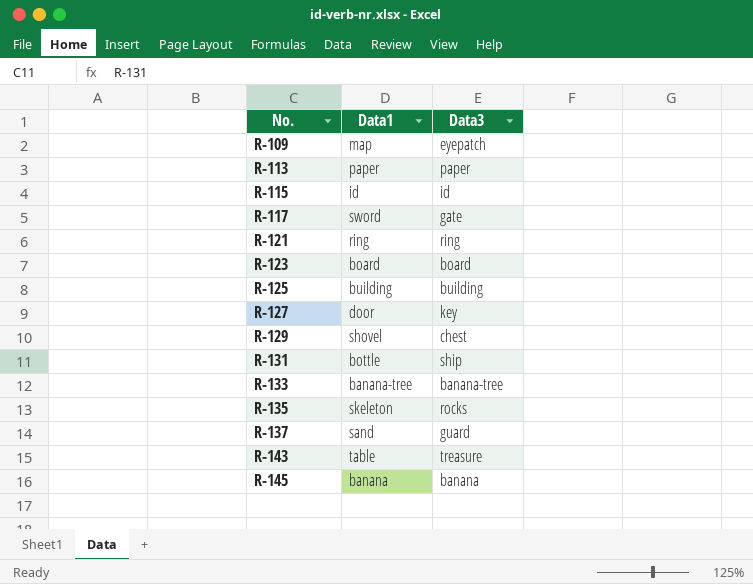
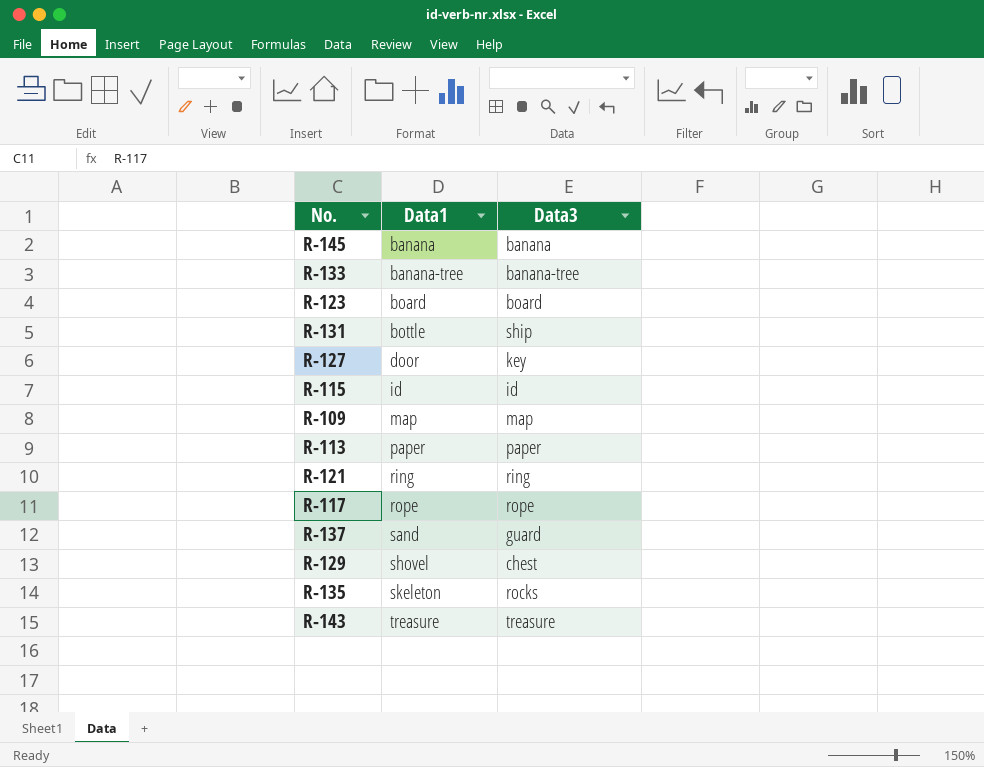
row order: No. ascending -> Data1 ascending
row R-125: building | building -> none
R-109 | Data3: eyepatch -> map
R-117 | Data1: sword -> rope
R-117 | Data3: gate -> rope
R-143 | Data1: table -> treasure

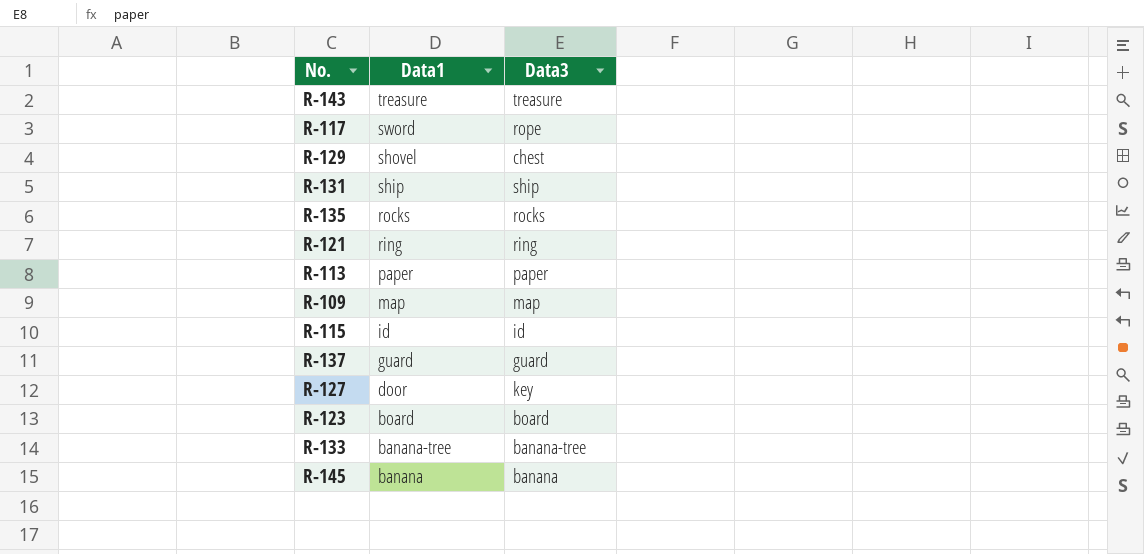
row order: Data1 ascending -> Data1 descending
R-117 | Data1: rope -> sword
R-131 | Data1: bottle -> ship
R-135 | Data1: skeleton -> rocks
R-137 | Data1: sand -> guard

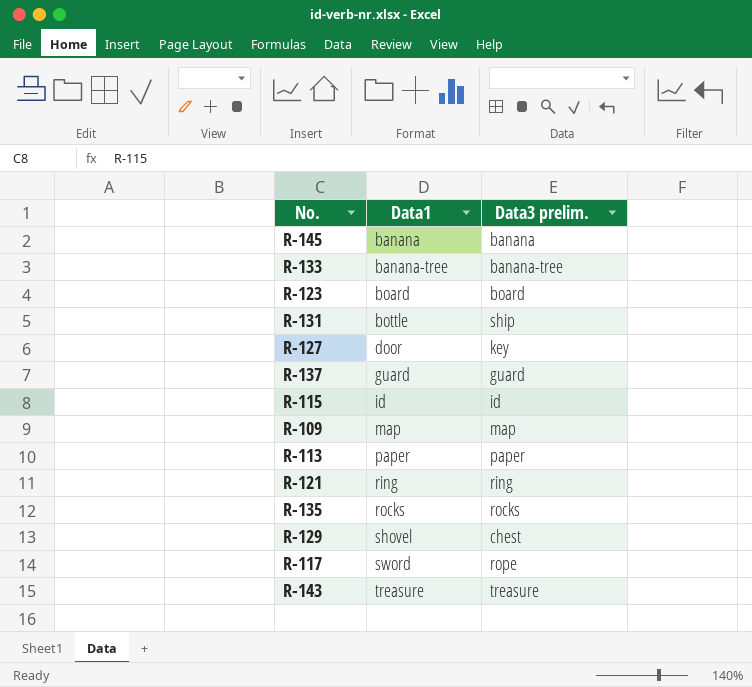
row order: Data1 descending -> Data1 ascending
column name: Data3 -> Data3 prelim.
R-131 | Data1: ship -> bottle

